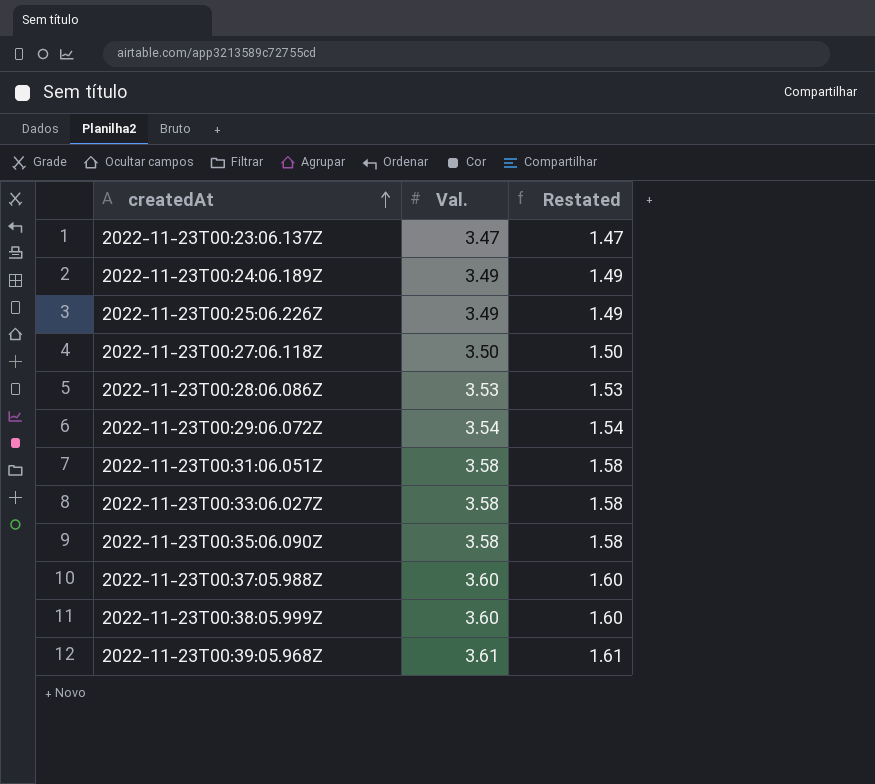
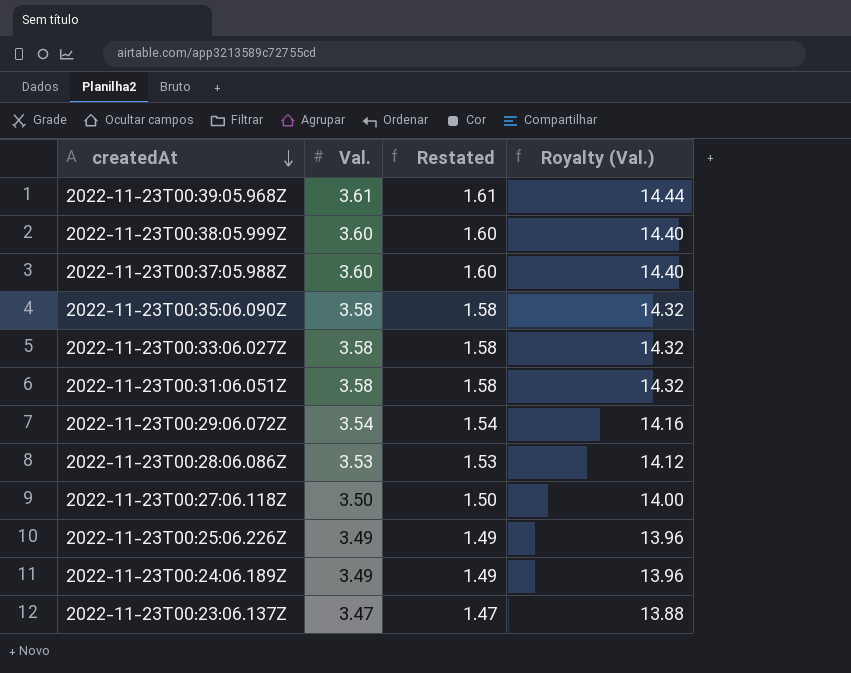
row order: createdAt ascending -> createdAt descending
column Royalty (Val.) | formula: none -> [Val.] * 4

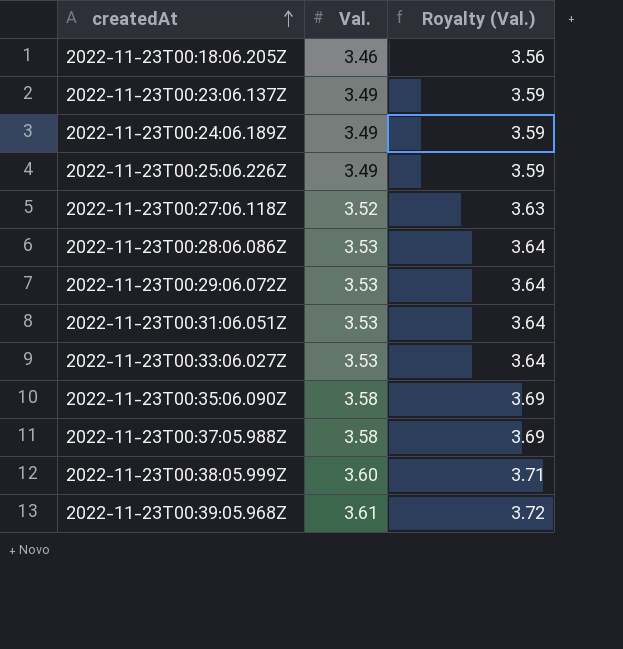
row order: createdAt descending -> createdAt ascending
column Restated | formula: [Val.] - 2 -> none
column Royalty (Val.) | formula: [Val.] * 4 -> [Val.] * 1.03
row 2022-11-23T00:18:06.205Z: none -> 3.46 | 3.56
2022-11-23T00:23:06.137Z | Val.: 3.47 -> 3.49
2022-11-23T00:27:06.118Z | Val.: 3.50 -> 3.52
2022-11-23T00:29:06.072Z | Val.: 3.54 -> 3.53
2022-11-23T00:31:06.051Z | Val.: 3.58 -> 3.53
2022-11-23T00:33:06.027Z | Val.: 3.58 -> 3.53
2022-11-23T00:37:05.988Z | Val.: 3.60 -> 3.58

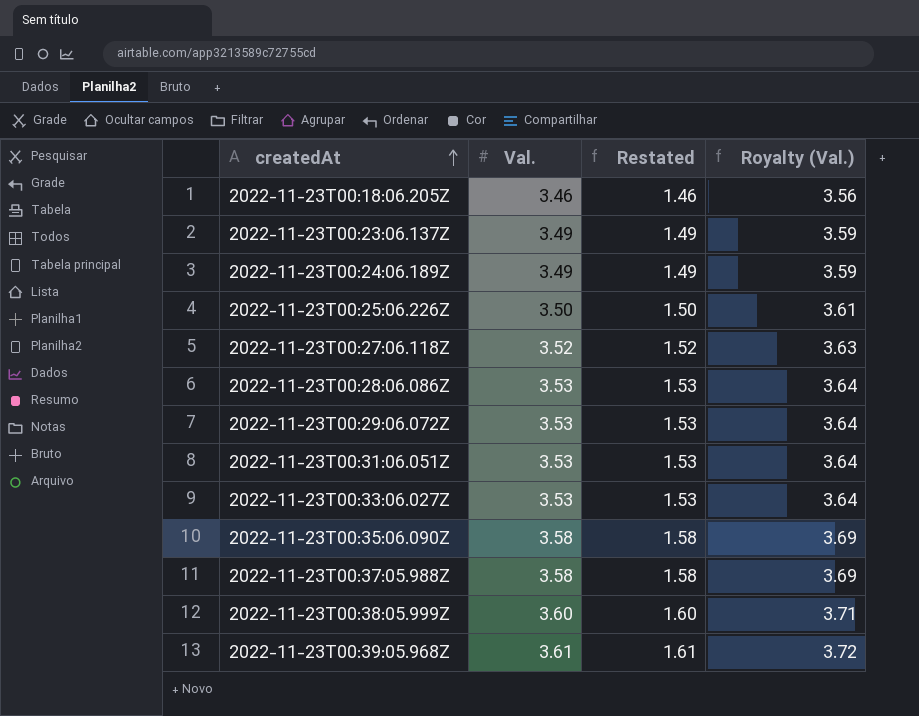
column Restated | formula: none -> [Val.] - 2
2022-11-23T00:25:06.226Z | Val.: 3.49 -> 3.50
2022-11-23T00:25:06.226Z | Royalty (Val.): 3.59 -> 3.61

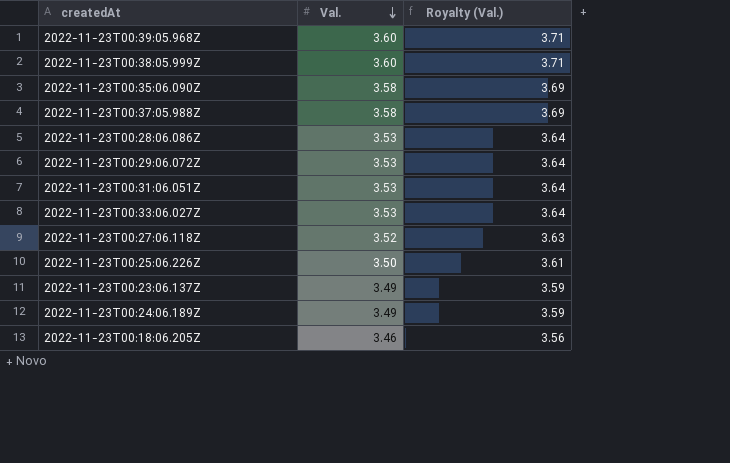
row order: createdAt ascending -> Val. descending
column Restated | formula: [Val.] - 2 -> none
2022-11-23T00:39:05.968Z | Val.: 3.61 -> 3.60
2022-11-23T00:39:05.968Z | Royalty (Val.): 3.72 -> 3.71

